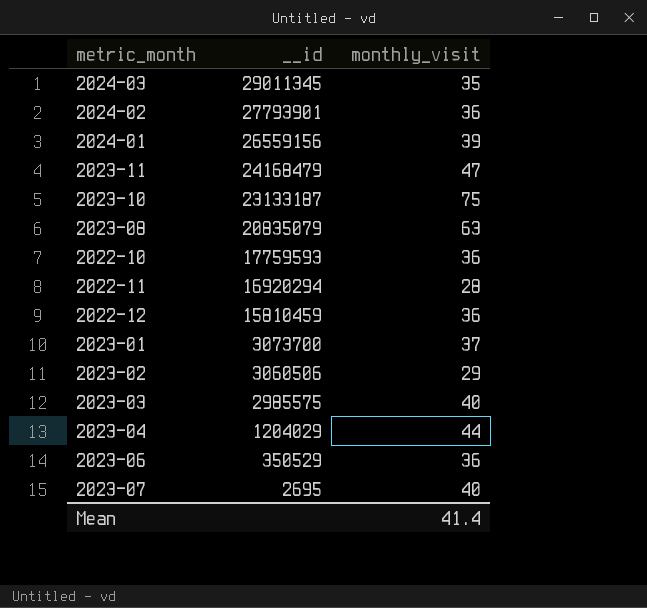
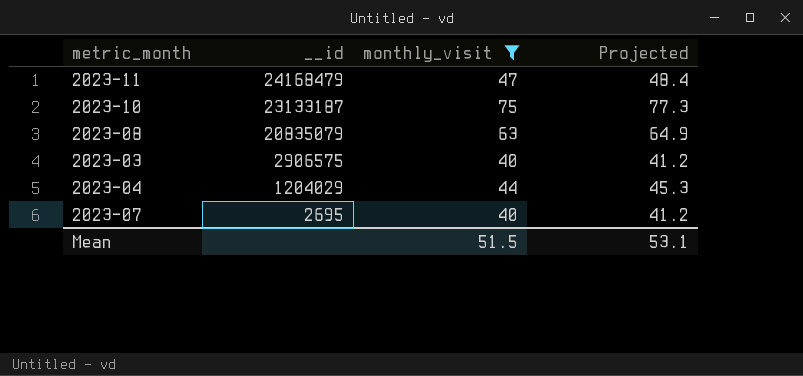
filter: none -> monthly_visit >= 40
column Projected | formula: none -> [monthly_visit] * 1.03
2023-03 | __id: 2985575 -> 2906575
Mean | monthly_visit: 41.4 -> 51.5

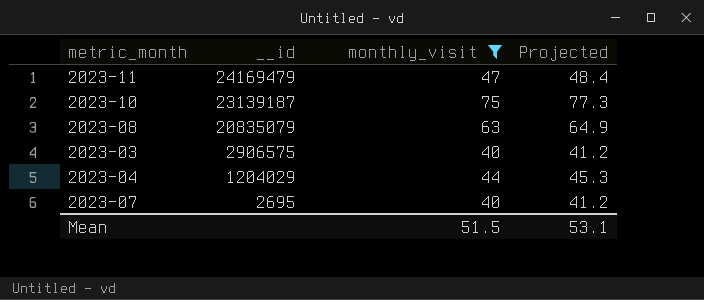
2023-11 | __id: 24168479 -> 24169479
2023-10 | __id: 23133187 -> 23139187

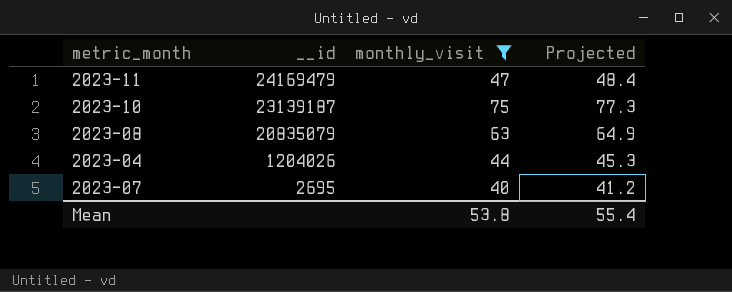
row 2023-03: 2906575 | 40 | 41.2 -> none
2023-04 | __id: 1204029 -> 1204026
Mean | monthly_visit: 51.5 -> 53.8
Mean | Projected: 53.1 -> 55.4

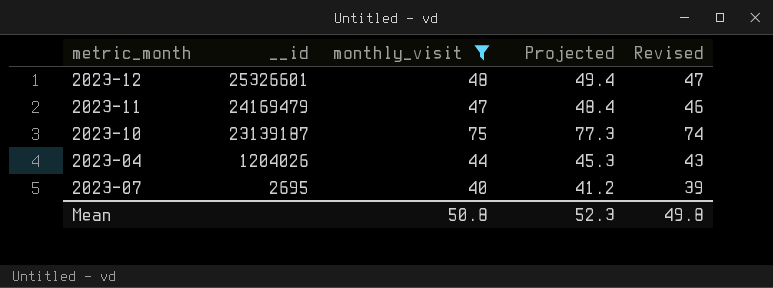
column Revised | formula: none -> [monthly_visit] - 1
row 2023-08: 20835079 | 63 | 64.9 -> none
row 2023-12: none -> 25326601 | 48 | 49.4 | 47
Mean | monthly_visit: 53.8 -> 50.8
Mean | Projected: 55.4 -> 52.3

